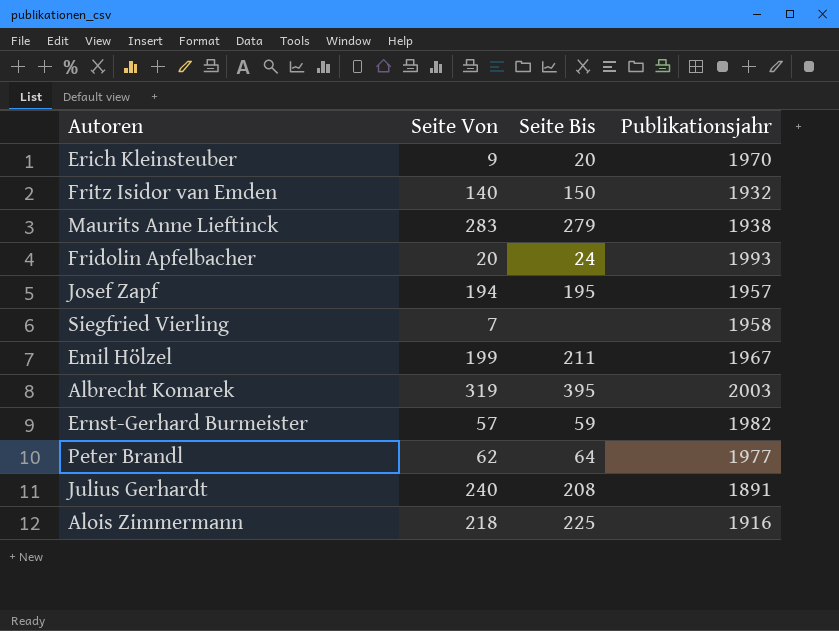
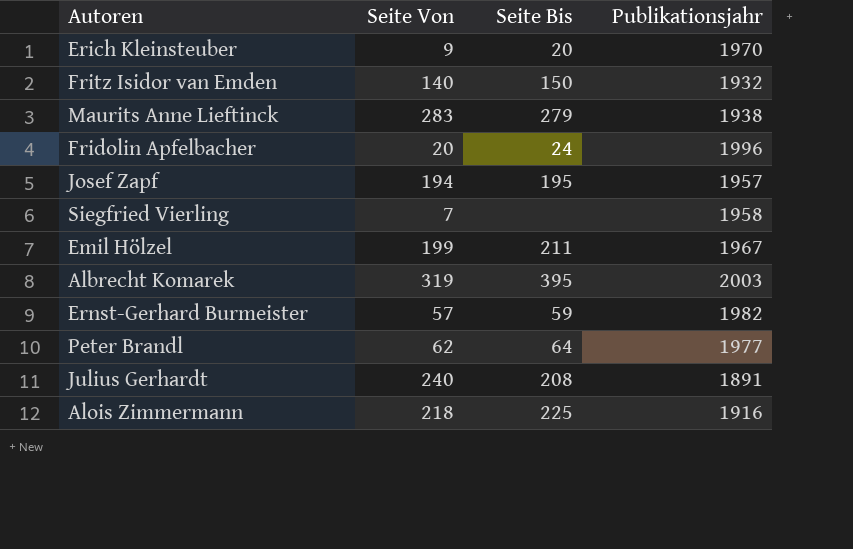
Fridolin Apfelbacher | Publikationsjahr: 1993 -> 1996

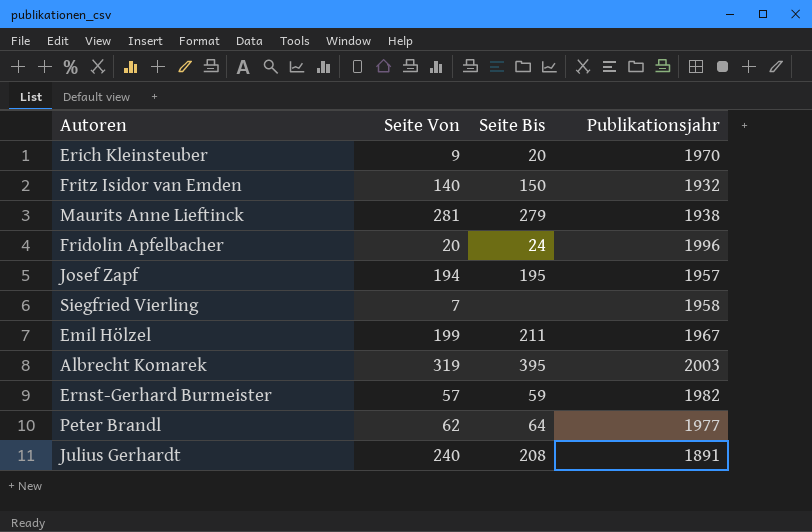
row Alois Zimmermann: 218 | 225 | 1916 -> none
Maurits Anne Lieftinck | Seite Von: 283 -> 281

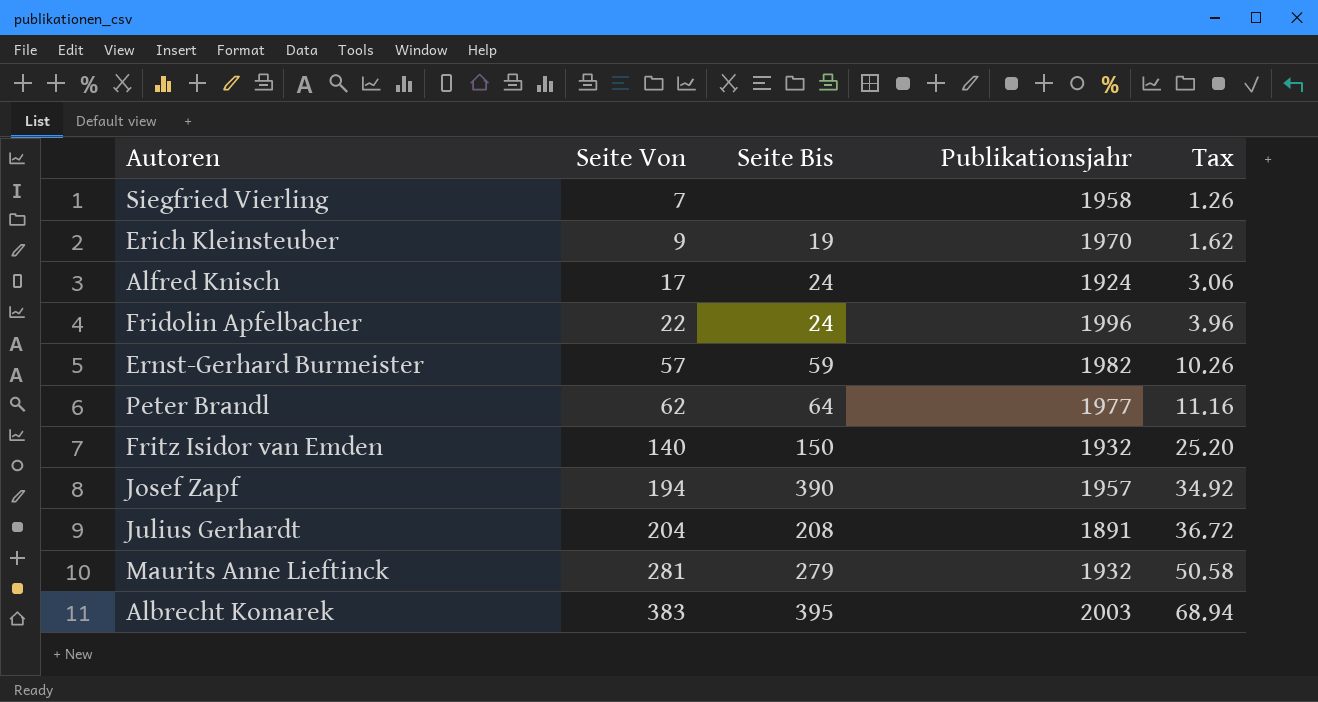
row order: none -> Seite Von ascending
column Tax | formula: none -> [Seite Von] * 0.18
row Emil Hölzel: 199 | 211 | 1967 -> none
Erich Kleinsteuber | Seite Bis: 20 -> 19
row Alfred Knisch: none -> 17 | 24 | 1924 | 3.06
Fridolin Apfelbacher | Seite Von: 20 -> 22
Josef Zapf | Seite Bis: 195 -> 390
Julius Gerhardt | Seite Von: 240 -> 204
Maurits Anne Lieftinck | Publikationsjahr: 1938 -> 1932
Albrecht Komarek | Seite Von: 319 -> 383

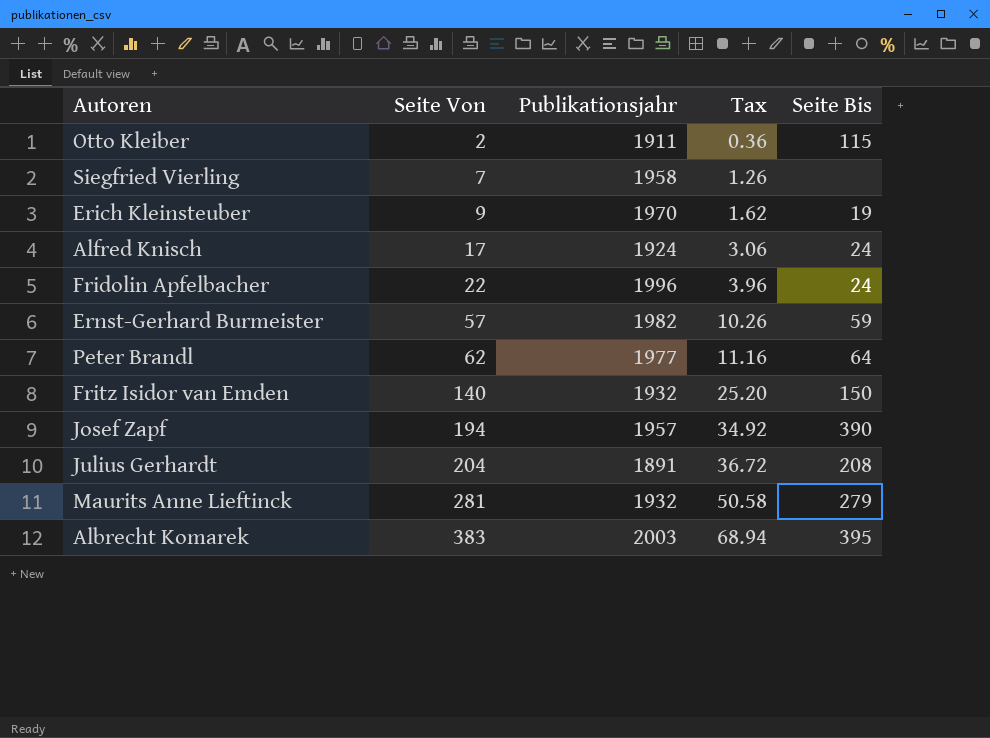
column Seite Bis | position: 3 -> 5
row Otto Kleiber: none -> 2 | 1911 | 0.36 | 115

